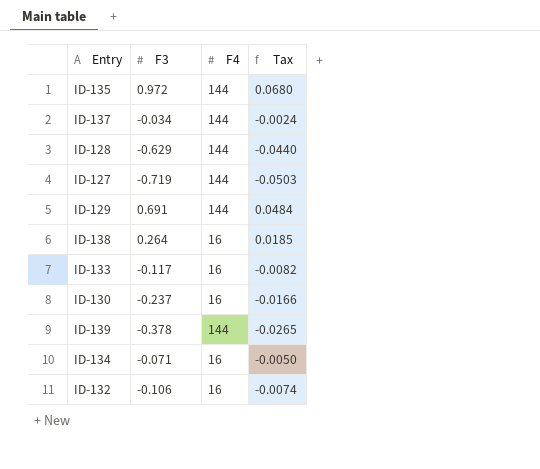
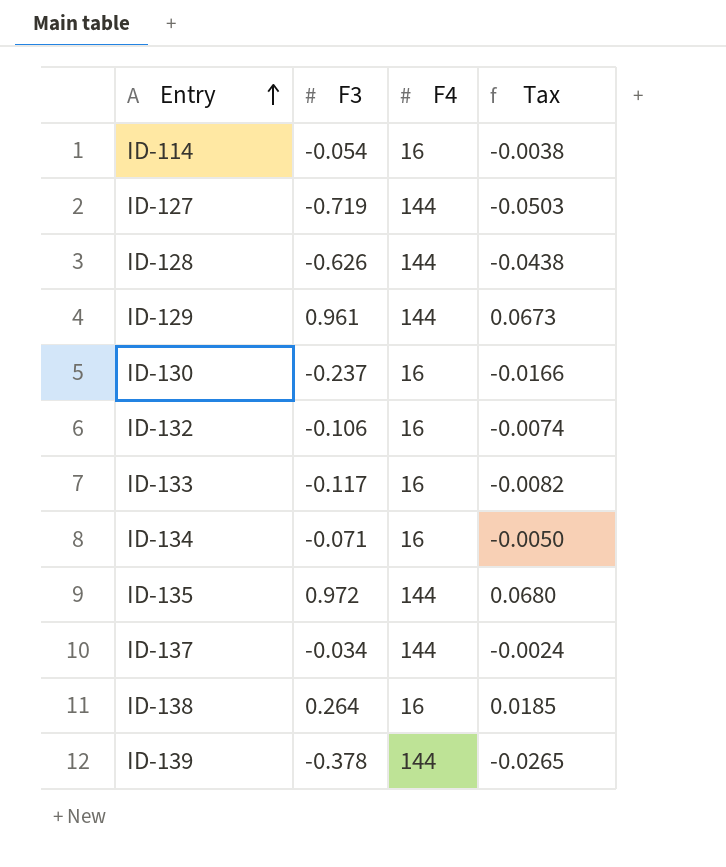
row order: none -> Entry ascending
row ID-114: none -> -0.054 | 16 | -0.0038
ID-128 | F3: -0.629 -> -0.626
ID-128 | Tax: -0.0440 -> -0.0438
ID-129 | F3: 0.691 -> 0.961
ID-129 | Tax: 0.0484 -> 0.0673

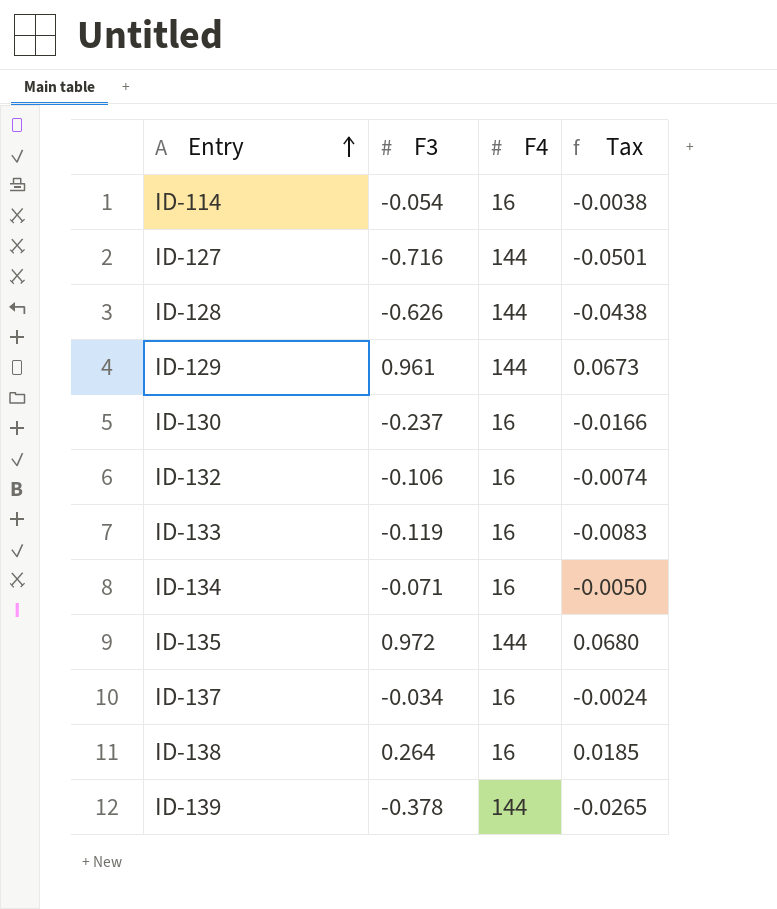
ID-127 | F3: -0.719 -> -0.716
ID-127 | Tax: -0.0503 -> -0.0501
ID-133 | F3: -0.117 -> -0.119
ID-133 | Tax: -0.0082 -> -0.0083
ID-137 | F4: 144 -> 16

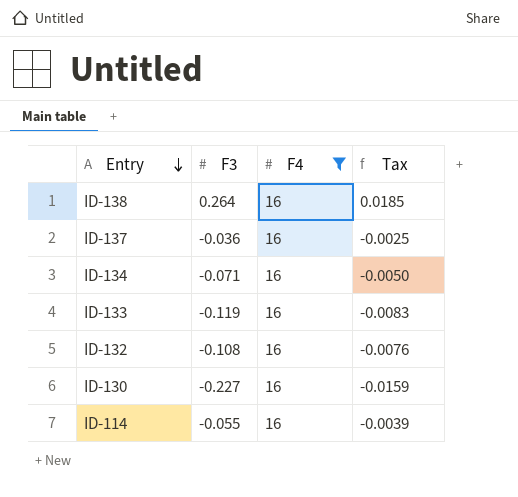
filter: none -> F4 = 16
row order: Entry ascending -> Entry descending
ID-137 | F3: -0.034 -> -0.036
ID-137 | Tax: -0.0024 -> -0.0025
ID-132 | F3: -0.106 -> -0.108
ID-132 | Tax: -0.0074 -> -0.0076
ID-130 | F3: -0.237 -> -0.227
ID-130 | Tax: -0.0166 -> -0.0159
ID-114 | F3: -0.054 -> -0.055
ID-114 | Tax: -0.0038 -> -0.0039

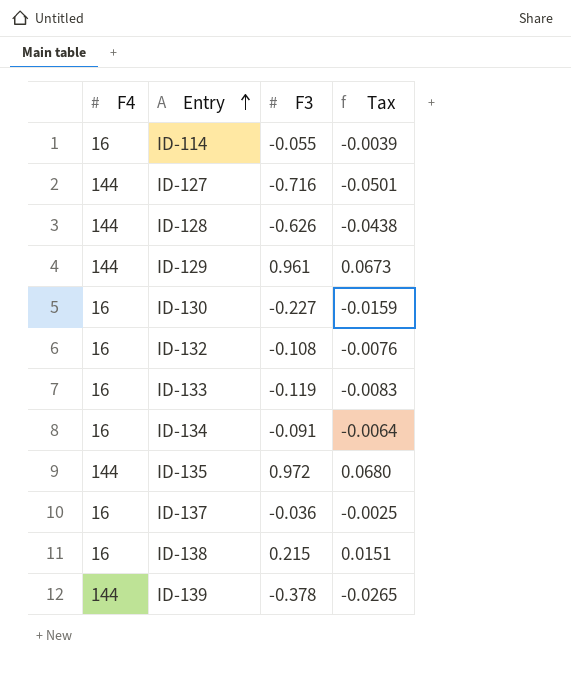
filter: F4 = 16 -> none
row order: Entry descending -> Entry ascending
column F4 | position: 3 -> 1
ID-134 | F3: -0.071 -> -0.091
ID-134 | Tax: -0.0050 -> -0.0064
ID-138 | F3: 0.264 -> 0.215
ID-138 | Tax: 0.0185 -> 0.0151

